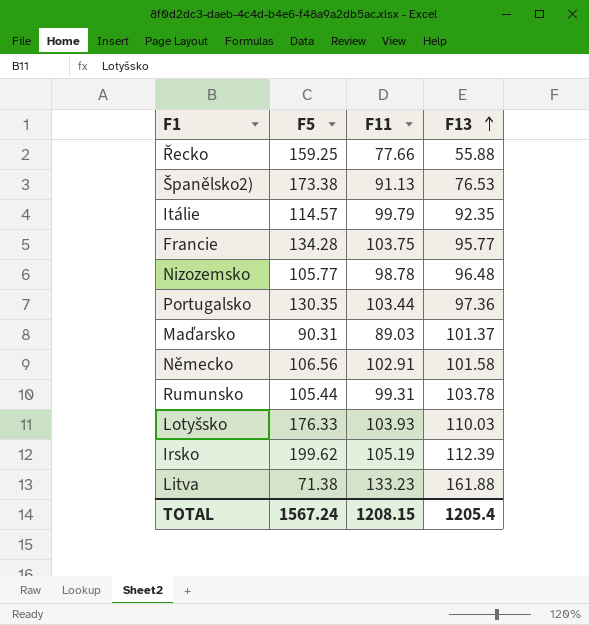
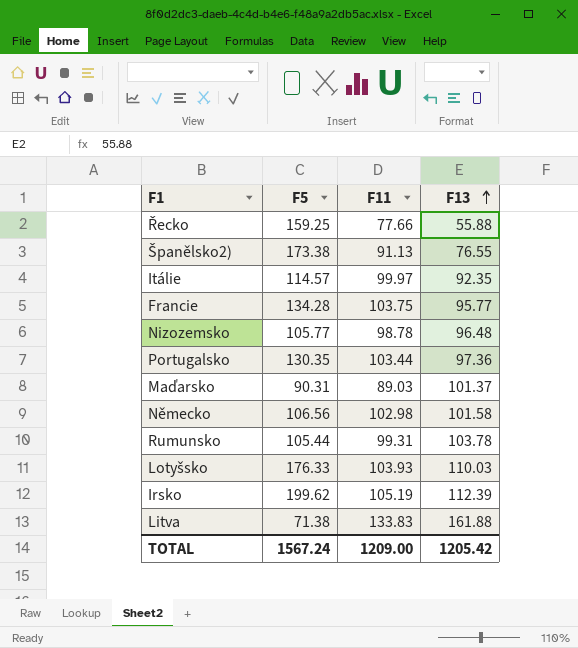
Španělsko2) | F13: 76.53 -> 76.55
Itálie | F11: 99.79 -> 99.97
Německo | F11: 102.91 -> 102.98
Litva | F11: 133.23 -> 133.83
TOTAL | F11: 1208.15 -> 1209.00
TOTAL | F13: 1205.4 -> 1205.42

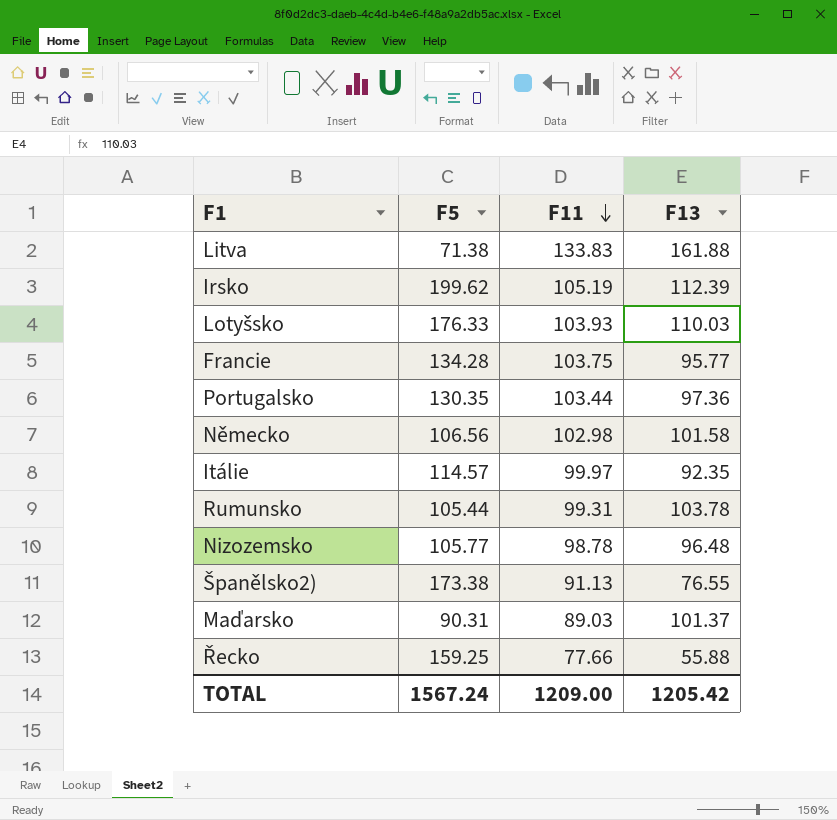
row order: F13 ascending -> F11 descending

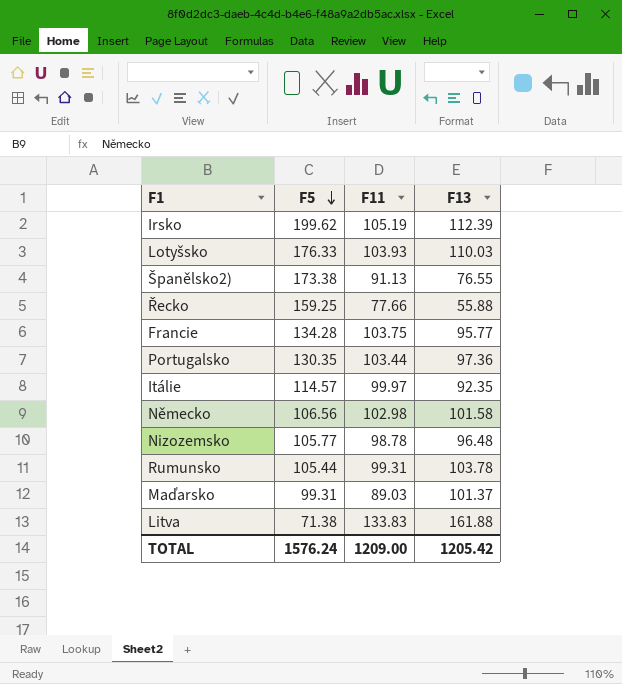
row order: F11 descending -> F5 descending
Maďarsko | F5: 90.31 -> 99.31
TOTAL | F5: 1567.24 -> 1576.24

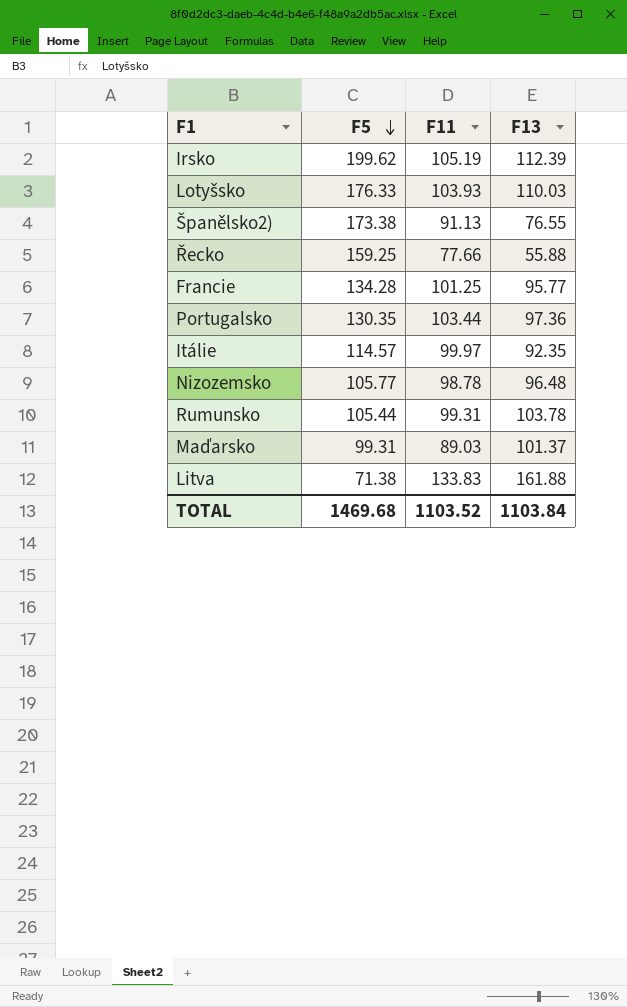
row Německo: 106.56 | 102.98 | 101.58 -> none
Francie | F11: 103.75 -> 101.25
TOTAL | F5: 1576.24 -> 1469.68
TOTAL | F11: 1209.00 -> 1103.52
TOTAL | F13: 1205.42 -> 1103.84

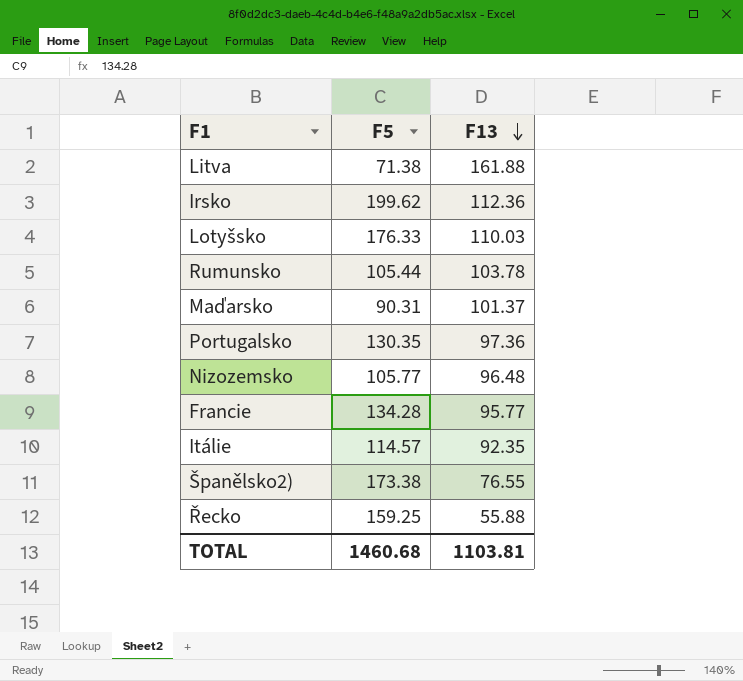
row order: F5 descending -> F13 descending
column F11 | position: 3 -> none
Irsko | F13: 112.39 -> 112.36
Maďarsko | F5: 99.31 -> 90.31
TOTAL | F5: 1469.68 -> 1460.68
TOTAL | F13: 1103.84 -> 1103.81

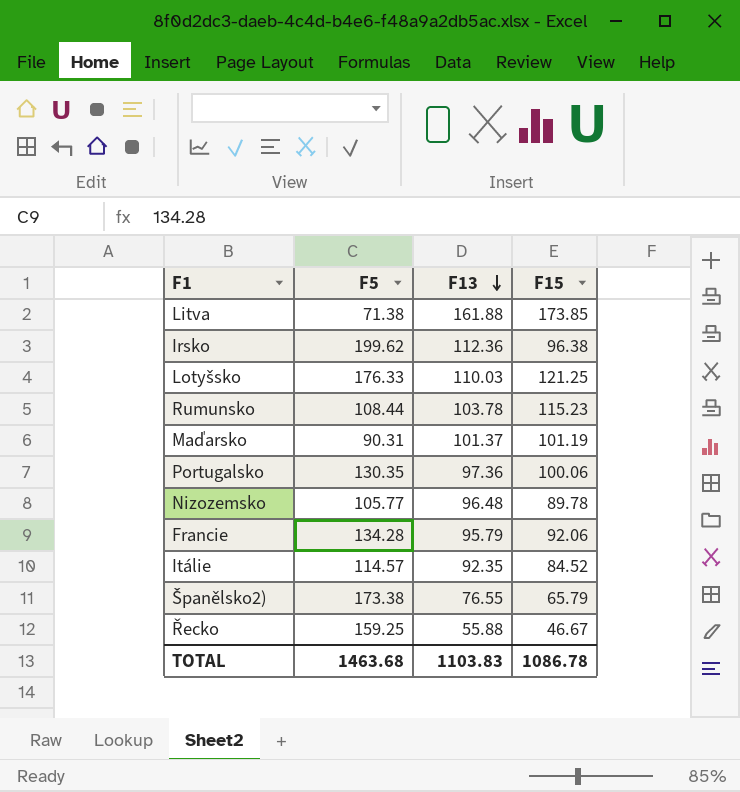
column F15 | position: none -> 4
Rumunsko | F5: 105.44 -> 108.44
Francie | F13: 95.77 -> 95.79
TOTAL | F5: 1460.68 -> 1463.68
TOTAL | F13: 1103.81 -> 1103.83

